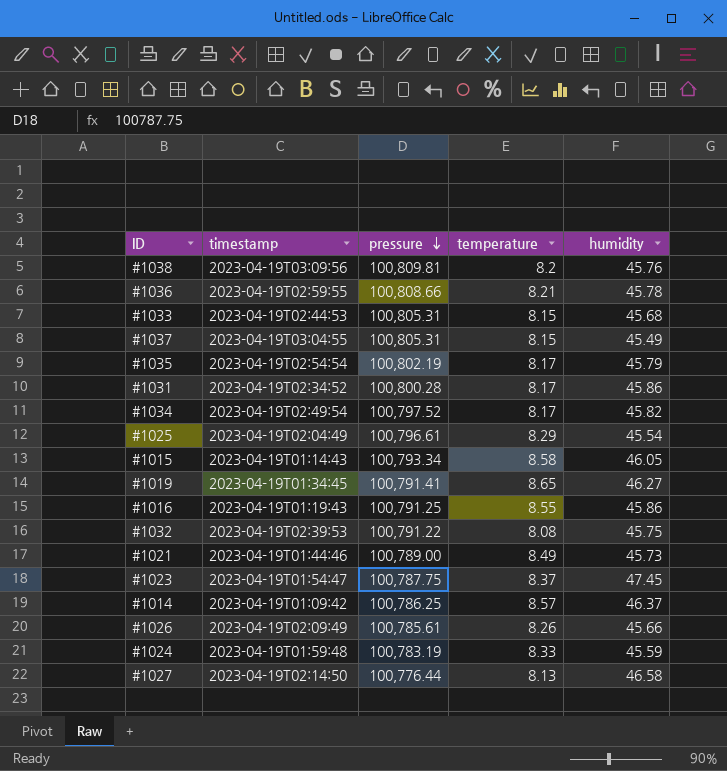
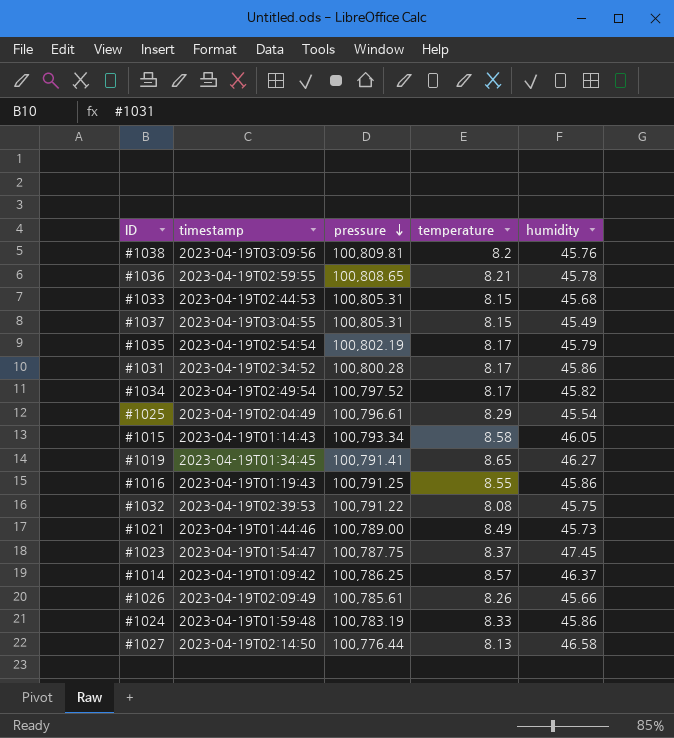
#1036 | pressure: 100,808.66 -> 100,808.65
#1024 | humidity: 45.59 -> 45.86

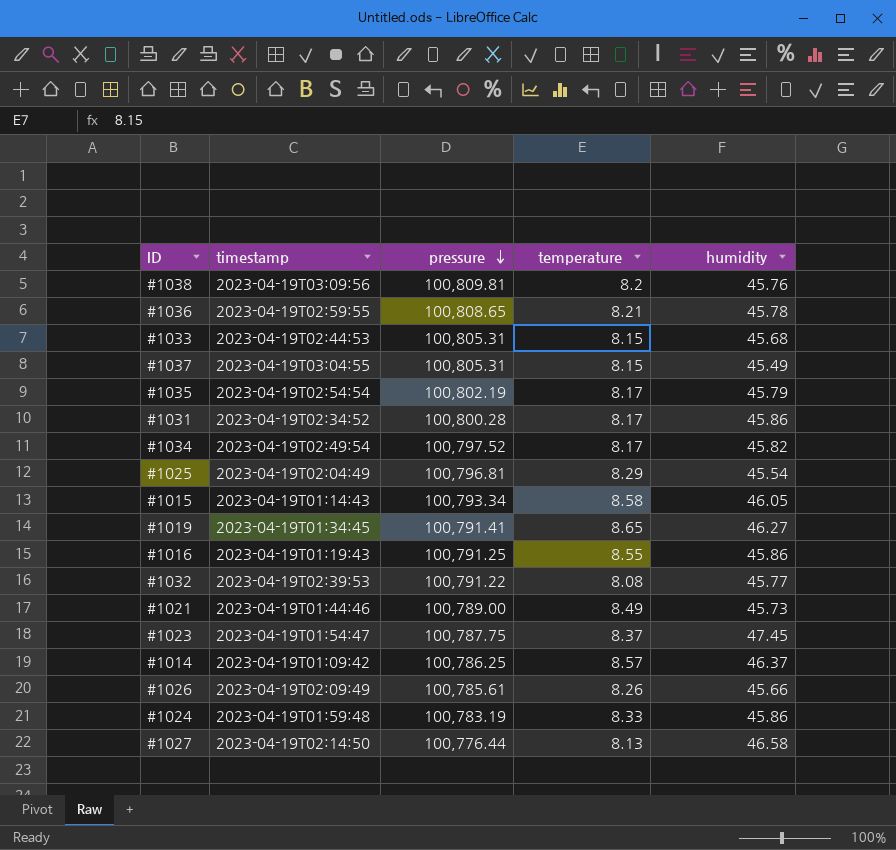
#1025 | pressure: 100,796.61 -> 100,796.81
#1032 | humidity: 45.75 -> 45.77

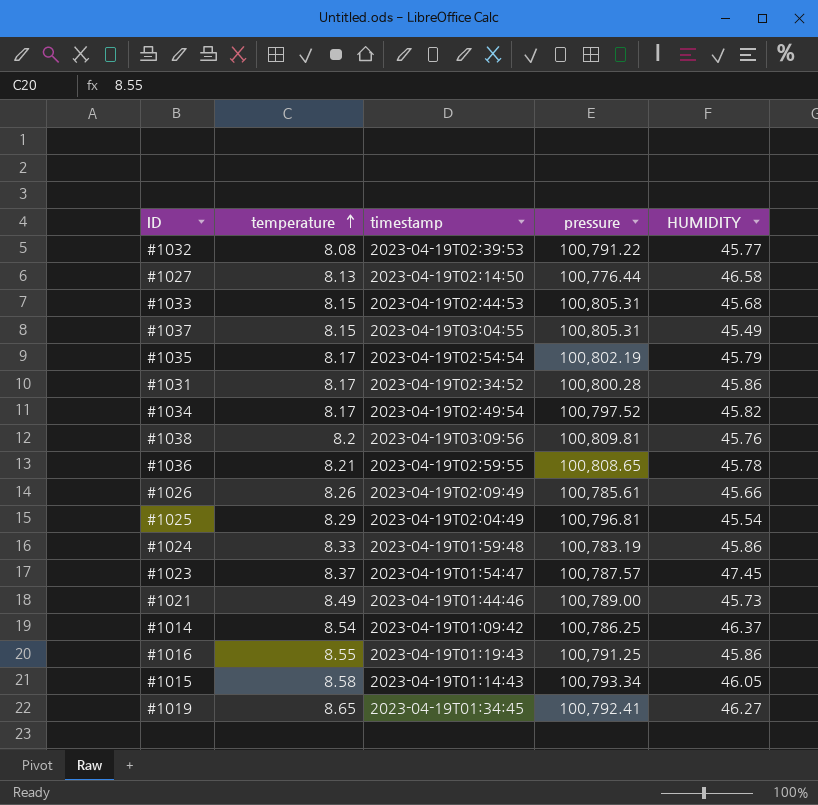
row order: pressure descending -> temperature ascending
column temperature | position: 4 -> 2
column name: humidity -> HUMIDITY
#1023 | pressure: 100,787.75 -> 100,787.57
#1014 | temperature: 8.57 -> 8.54
#1019 | pressure: 100,791.41 -> 100,792.41

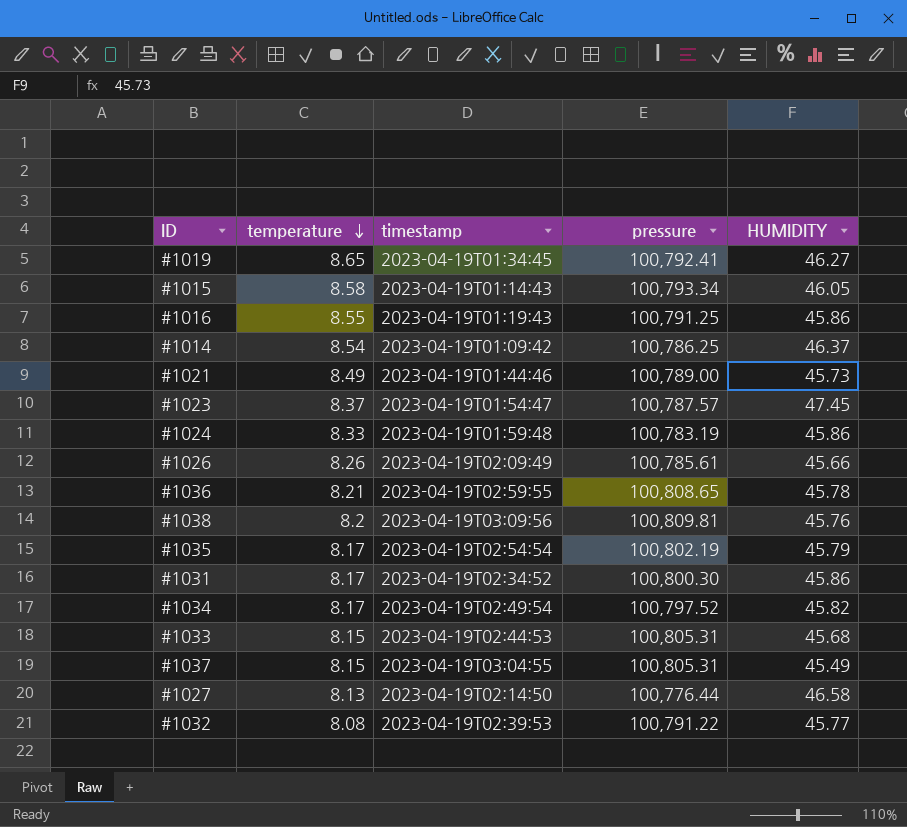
row order: temperature ascending -> temperature descending
row #1025: 8.29 | 2023-04-19T02:04:49 | 100,796.81 | 45.54 -> none
#1031 | pressure: 100,800.28 -> 100,800.30

